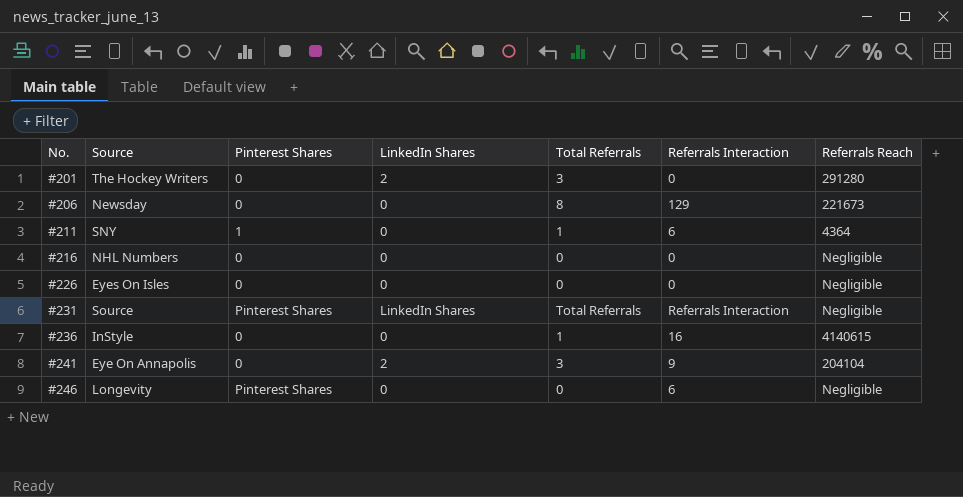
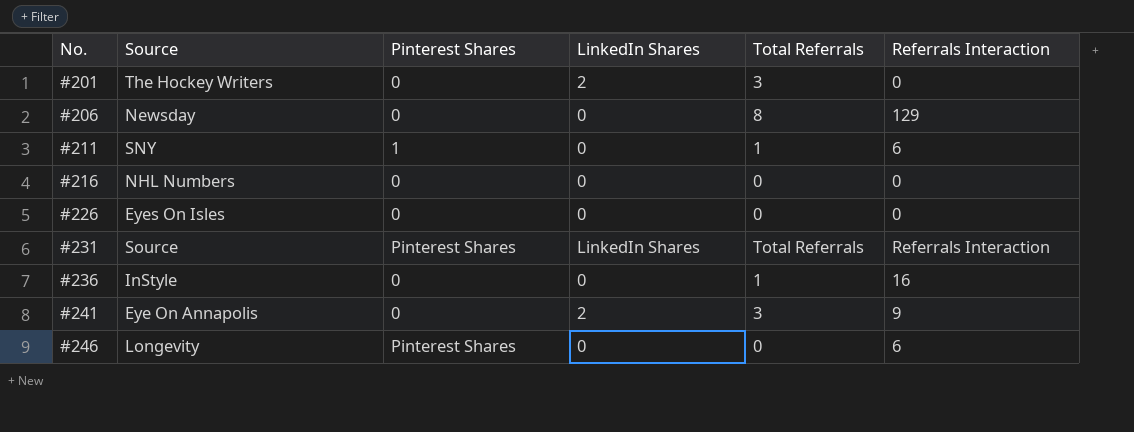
column Referrals Reach | position: 7 -> none

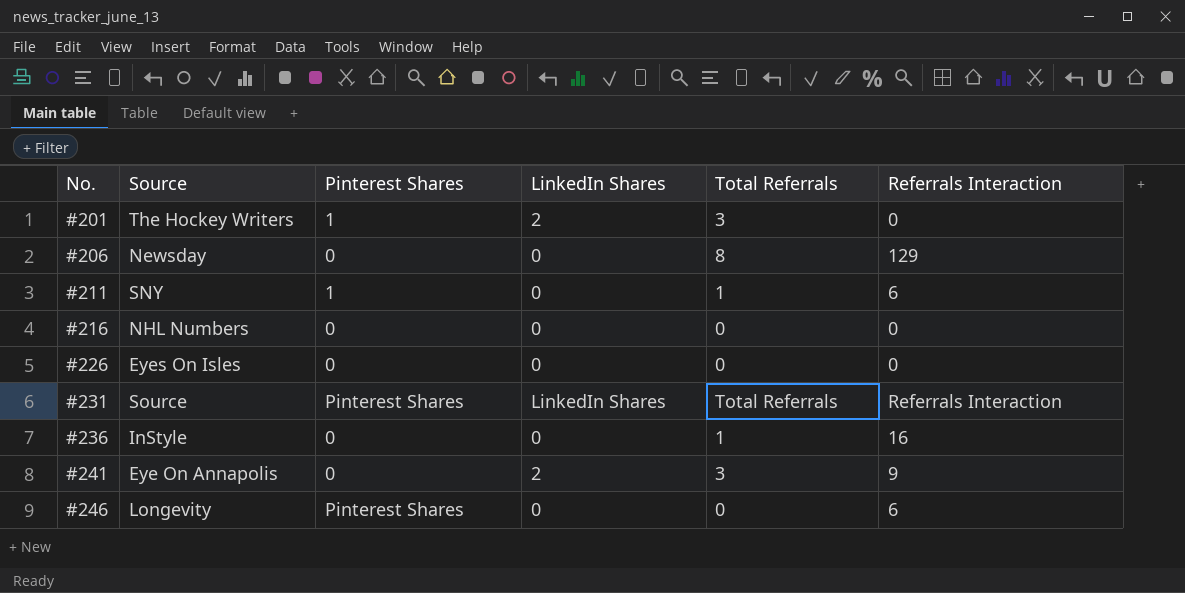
#201 | Pinterest Shares: 0 -> 1

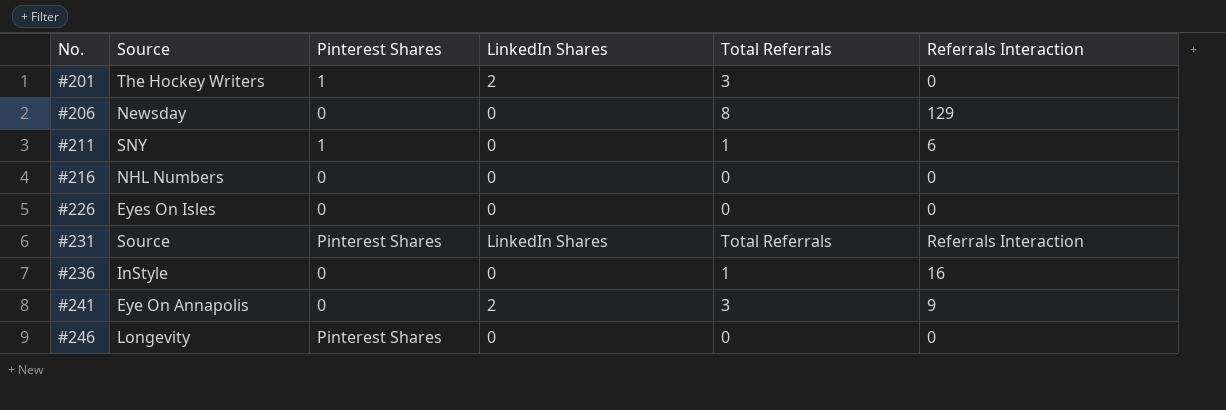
#246 | Referrals Interaction: 6 -> 0

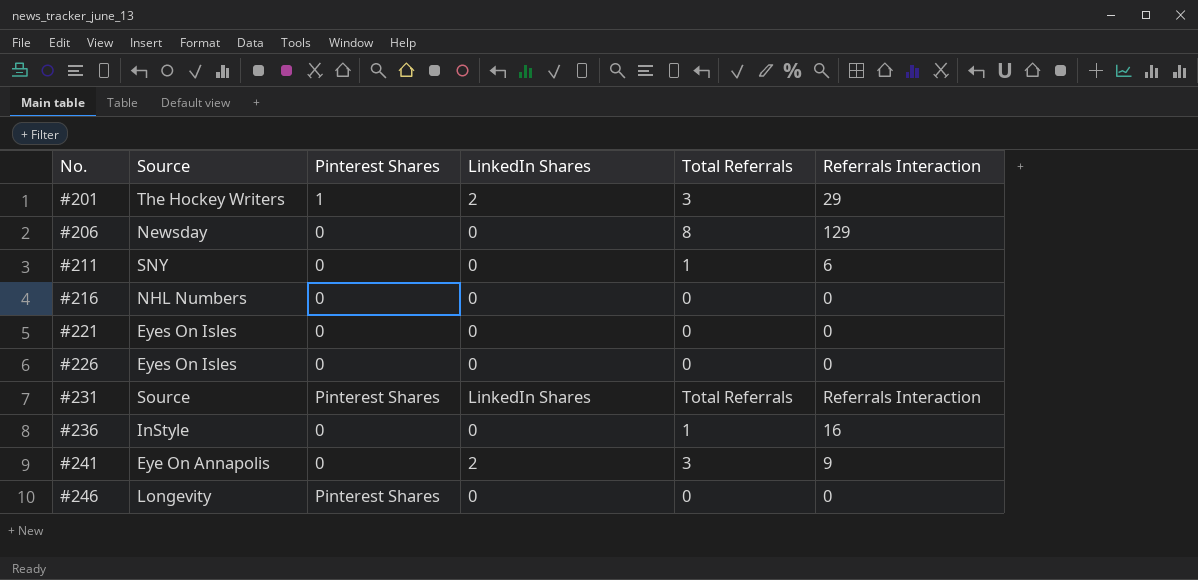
#201 | Referrals Interaction: 0 -> 29
#211 | Pinterest Shares: 1 -> 0
row #221: none -> Eyes On Isles | 0 | 0 | 0 | 0

